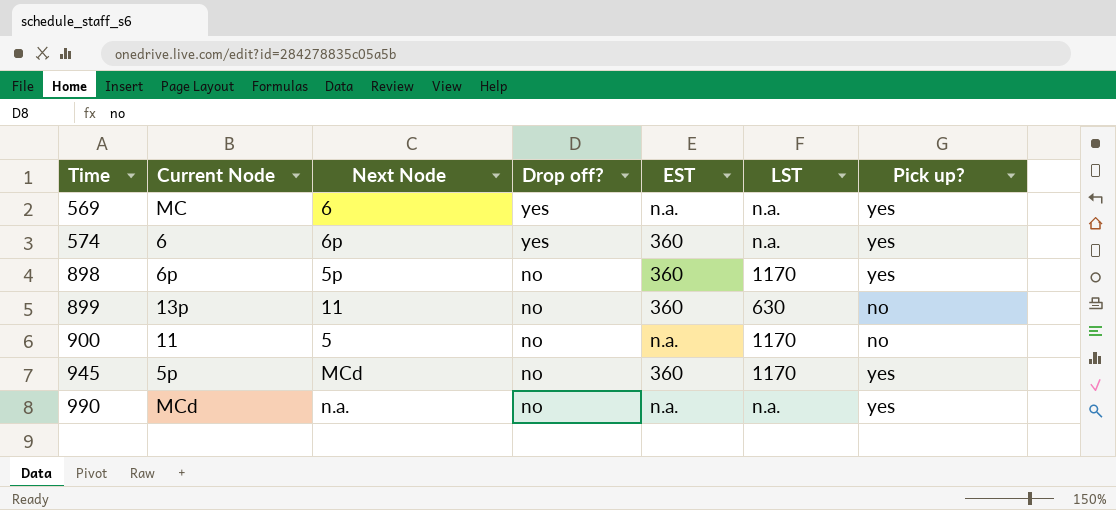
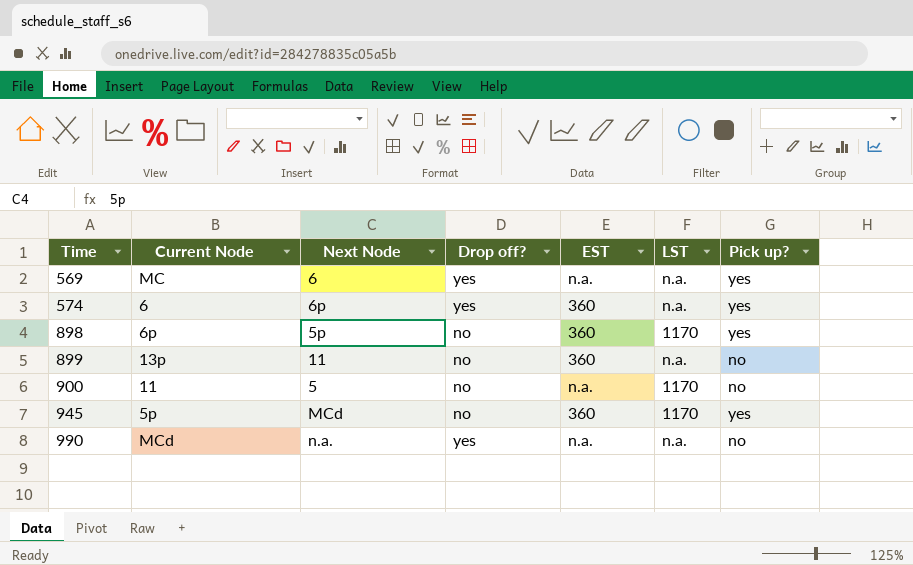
899 | LST: 630 -> n.a.
990 | Drop off?: no -> yes
990 | Pick up?: yes -> no

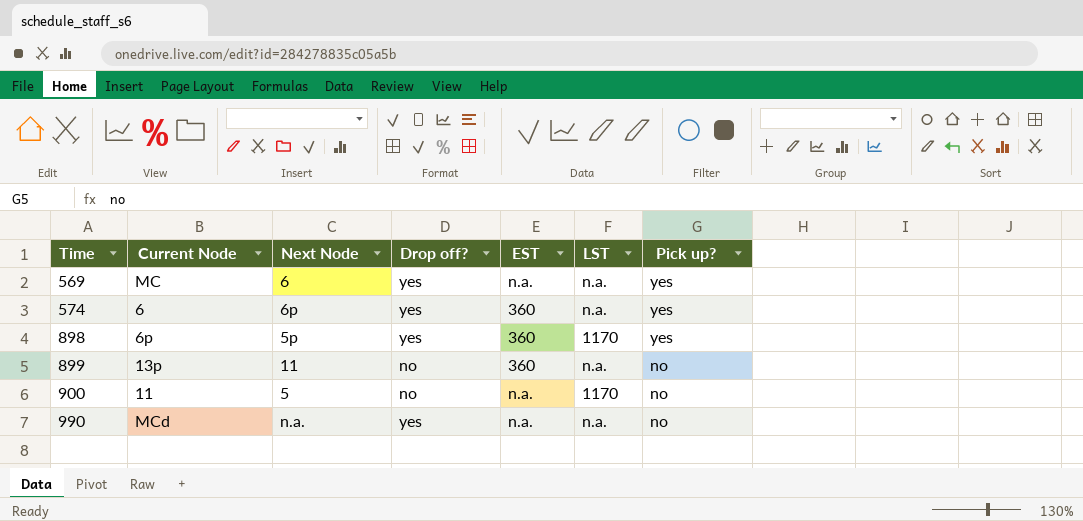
row 945: 5p | MCd | no | 360 | 1170 | yes -> none
898 | Drop off?: no -> yes

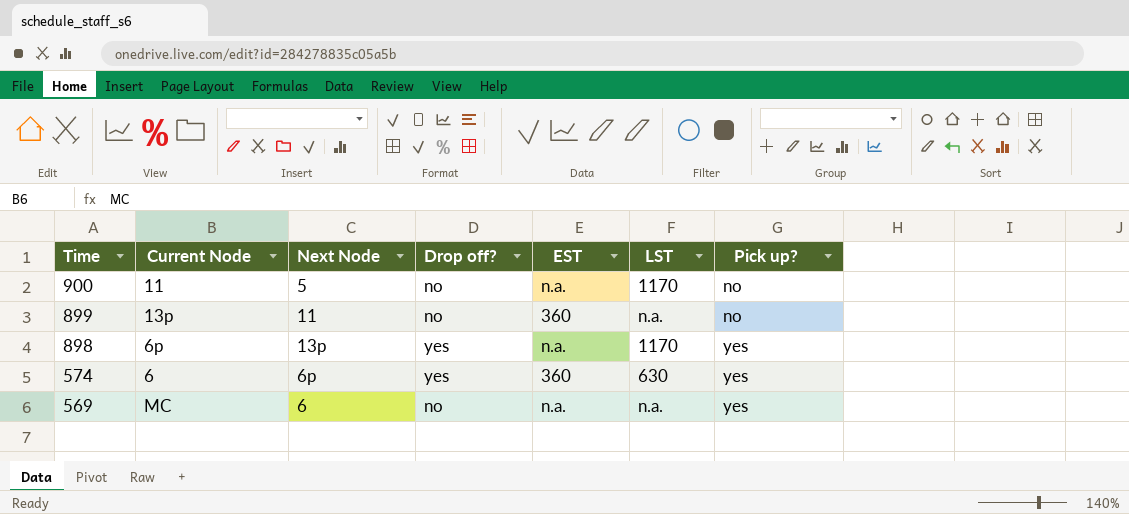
row order: Time ascending -> Time descending
row 990: MCd | n.a. | yes | n.a. | n.a. | no -> none
898 | Next Node: 5p -> 13p
898 | EST: 360 -> n.a.
574 | LST: n.a. -> 630
569 | Drop off?: yes -> no

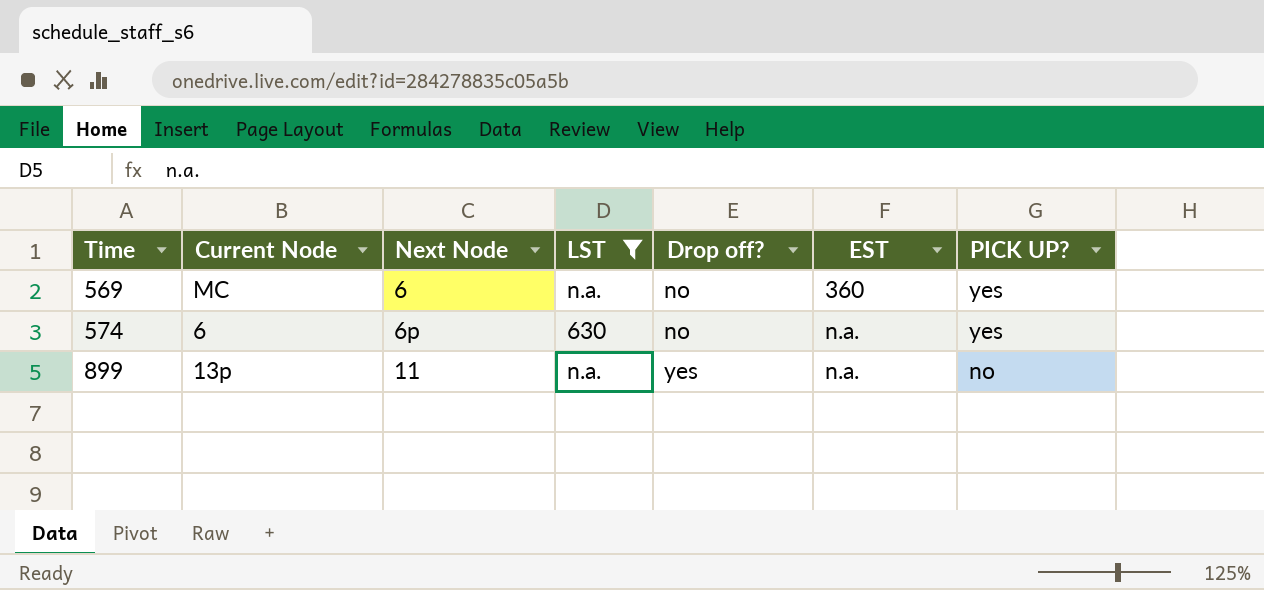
filter: none -> LST != 1170
row order: Time descending -> Time ascending
column LST | position: 6 -> 4
column name: Pick up? -> PICK UP?
569 | EST: n.a. -> 360
574 | Drop off?: yes -> no
574 | EST: 360 -> n.a.
899 | Drop off?: no -> yes
899 | EST: 360 -> n.a.

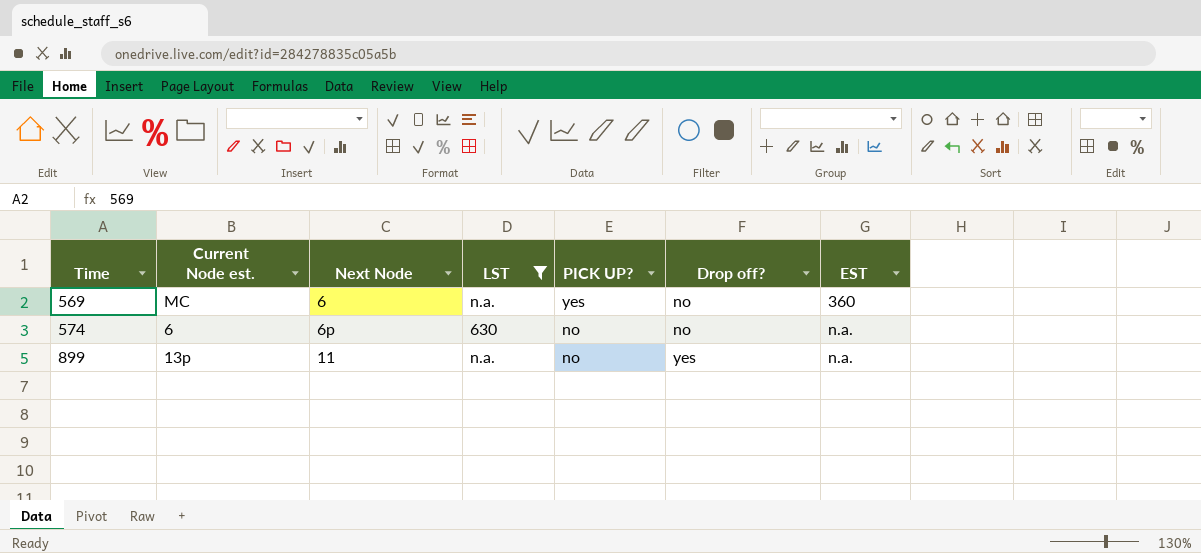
column name: Current Node -> Current Node est.
column PICK UP? | position: 7 -> 5
574 | PICK UP?: yes -> no

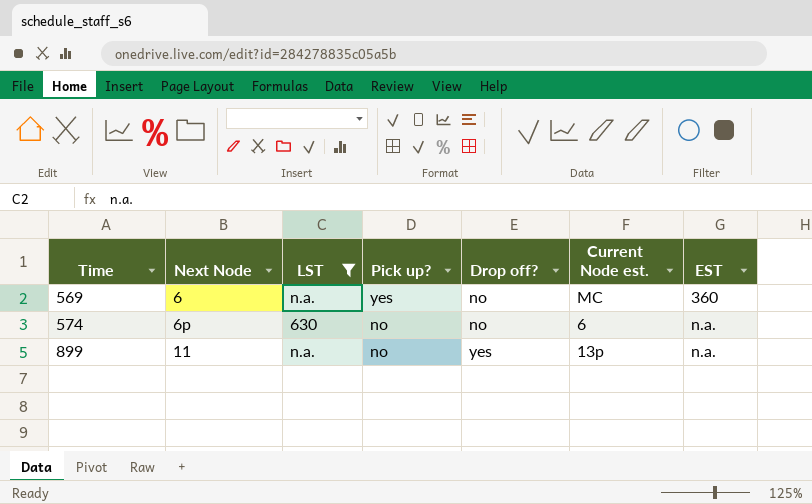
column name: PICK UP? -> Pick up?
column Current Node est. | position: 2 -> 6

